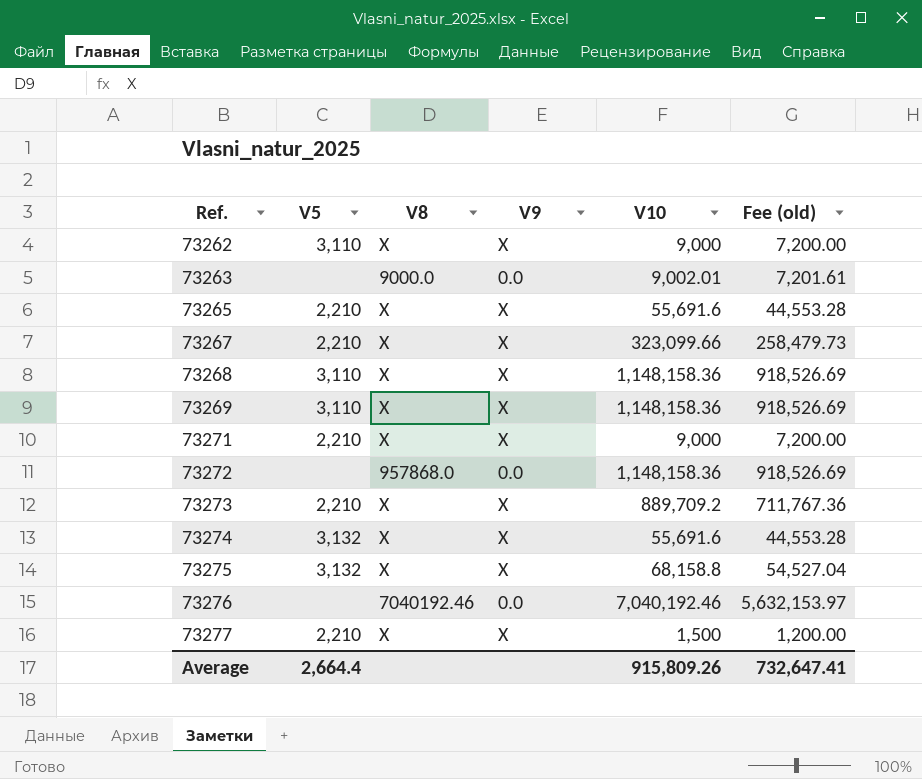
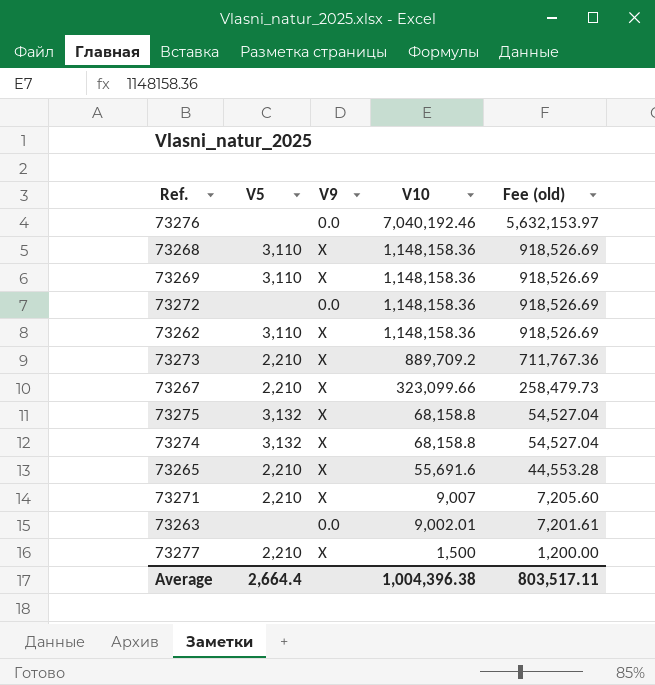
row order: Ref. ascending -> V10 descending
column V8 | position: 3 -> none
73262 | V10: 9,000 -> 1,148,158.36
73262 | Fee (old): 7,200.00 -> 918,526.69
73274 | V10: 55,691.6 -> 68,158.8
73274 | Fee (old): 44,553.28 -> 54,527.04
73271 | V10: 9,000 -> 9,007
73271 | Fee (old): 7,200.00 -> 7,205.60
Average | V10: 915,809.26 -> 1,004,396.38
Average | Fee (old): 732,647.41 -> 803,517.11

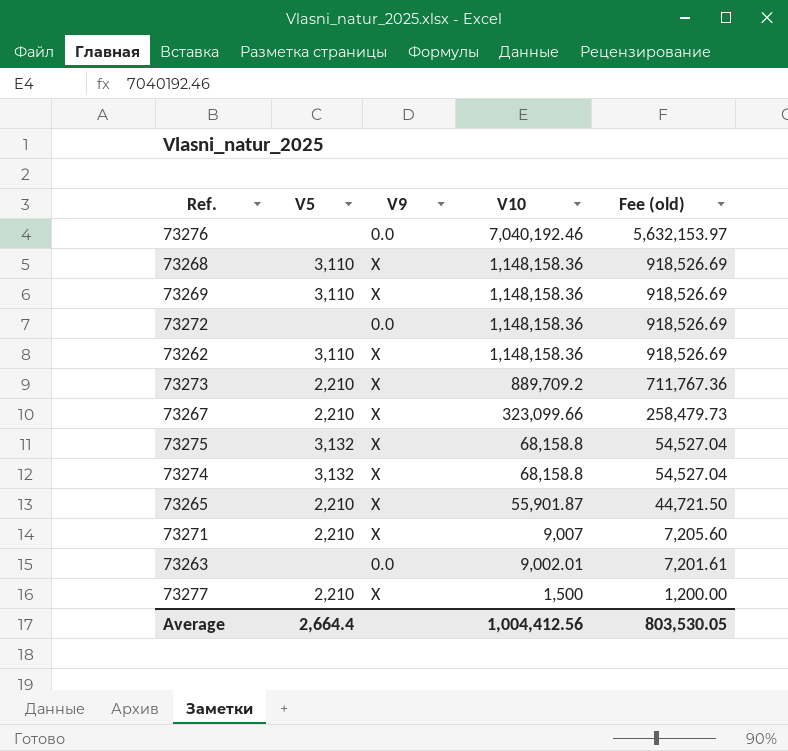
73265 | V10: 55,691.6 -> 55,901.87
73265 | Fee (old): 44,553.28 -> 44,721.50
Average | V10: 1,004,396.38 -> 1,004,412.56
Average | Fee (old): 803,517.11 -> 803,530.05

